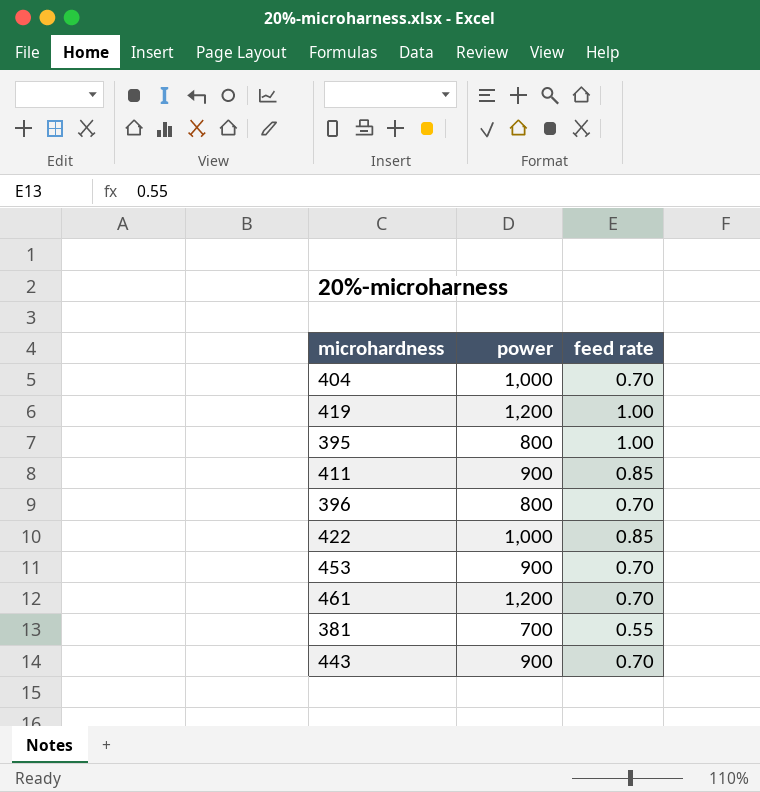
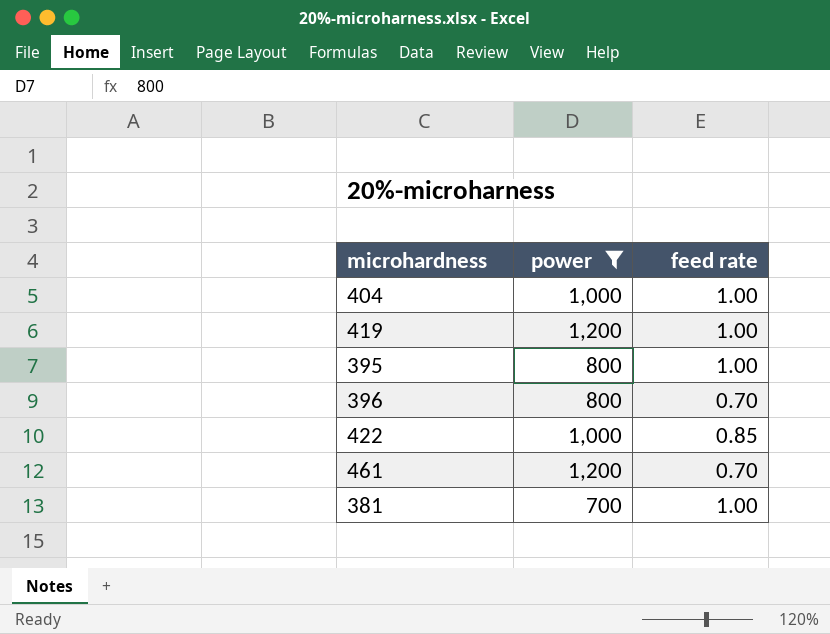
filter: none -> power != 900
404 | feed rate: 0.70 -> 1.00
381 | feed rate: 0.55 -> 1.00

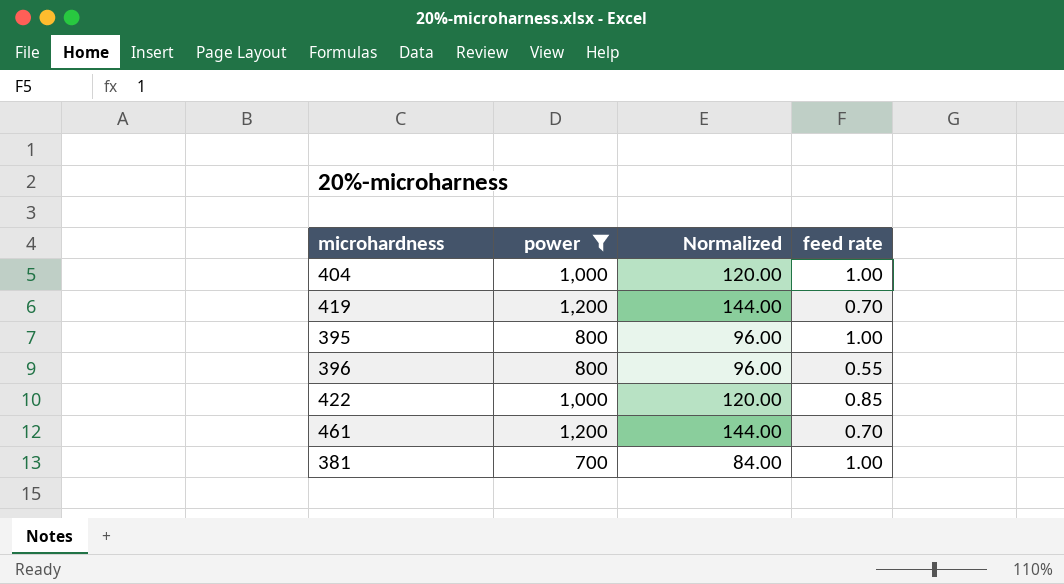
column Normalized | formula: none -> [power] * 0.12
419 | feed rate: 1.00 -> 0.70
396 | feed rate: 0.70 -> 0.55

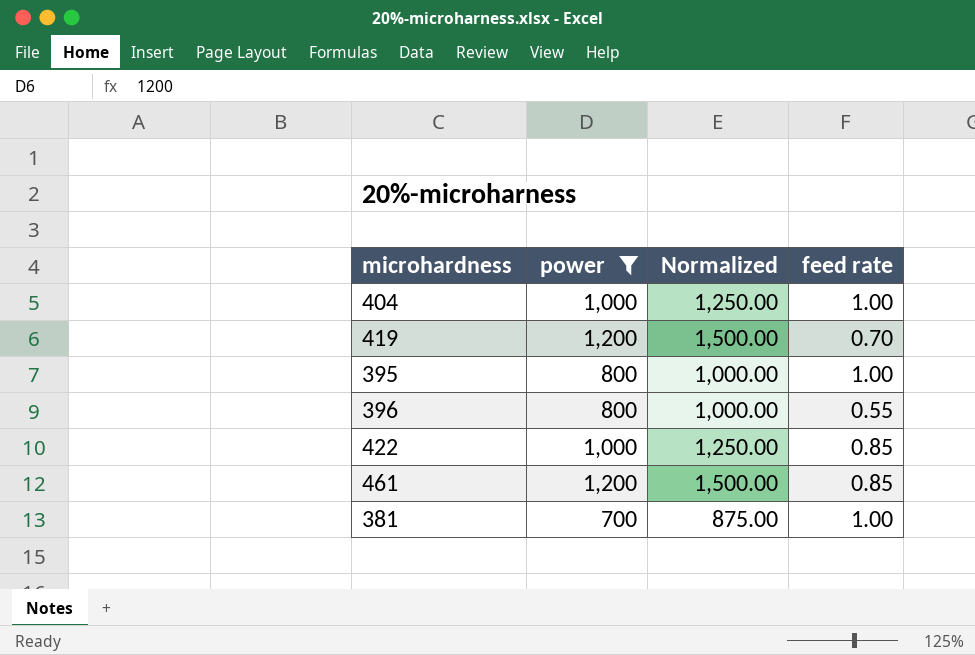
column Normalized | formula: [power] * 0.12 -> [power] * 1.25
461 | feed rate: 0.70 -> 0.85

